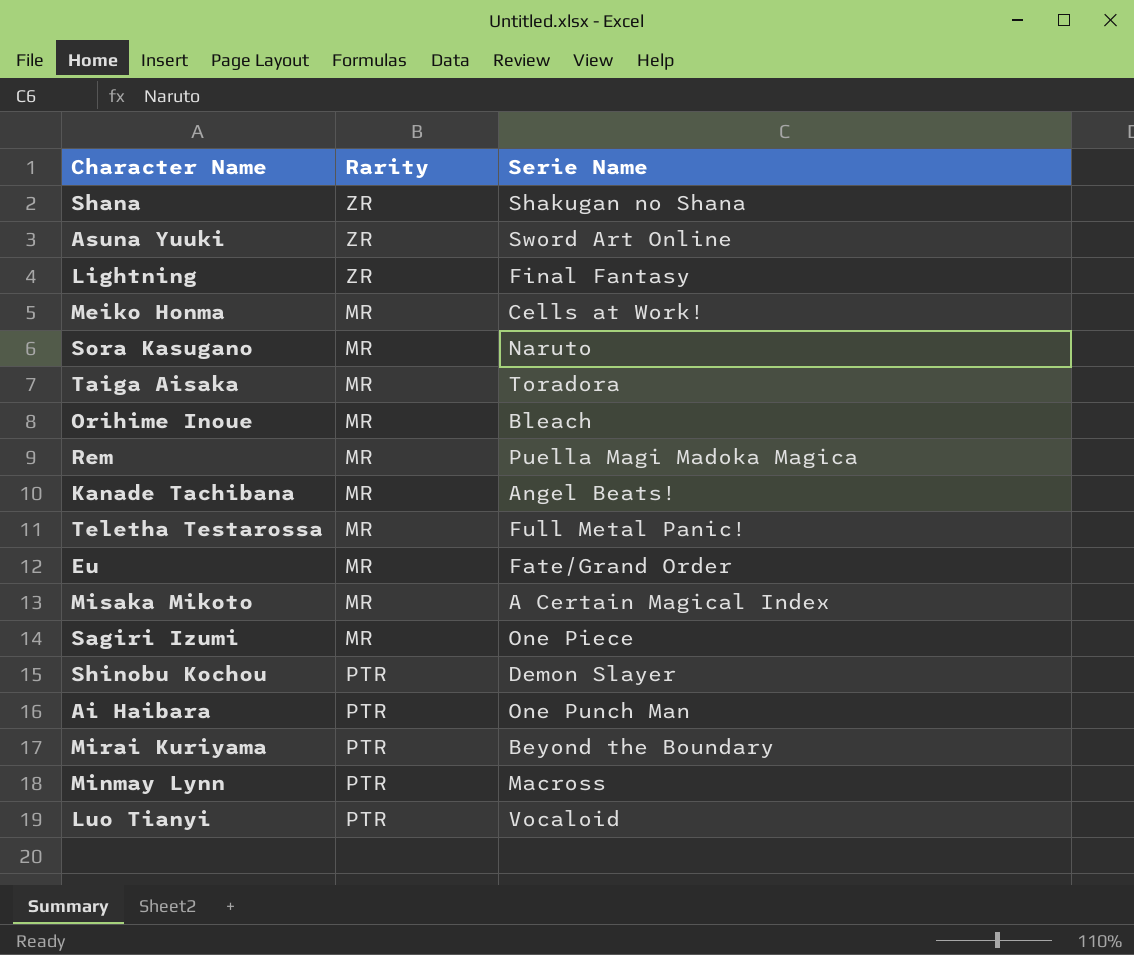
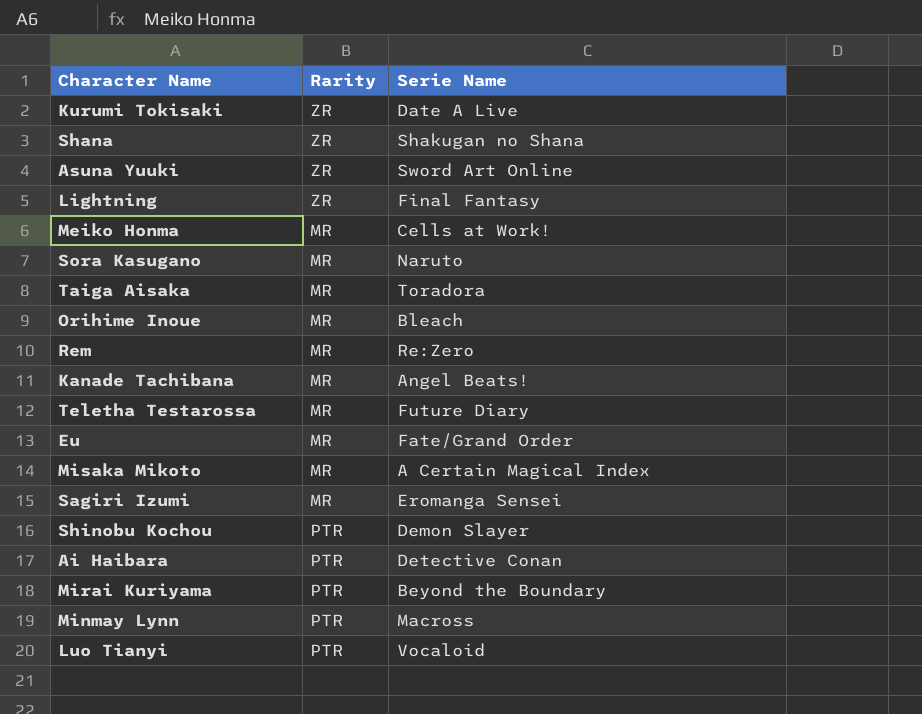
row Kurumi Tokisaki: none -> ZR | Date A Live
Rem | Serie Name: Puella Magi Madoka Magica -> Re:Zero
Teletha Testarossa | Serie Name: Full Metal Panic! -> Future Diary
Sagiri Izumi | Serie Name: One Piece -> Eromanga Sensei
Ai Haibara | Serie Name: One Punch Man -> Detective Conan

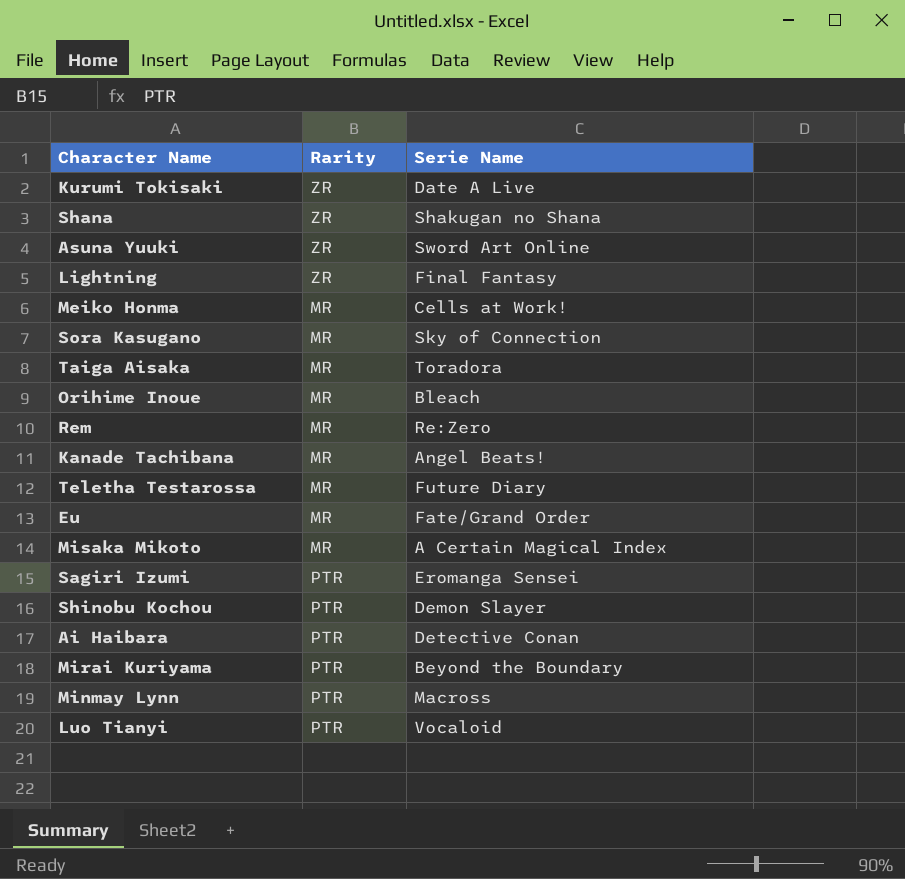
Sora Kasugano | Serie Name: Naruto -> Sky of Connection
Sagiri Izumi | Rarity: MR -> PTR

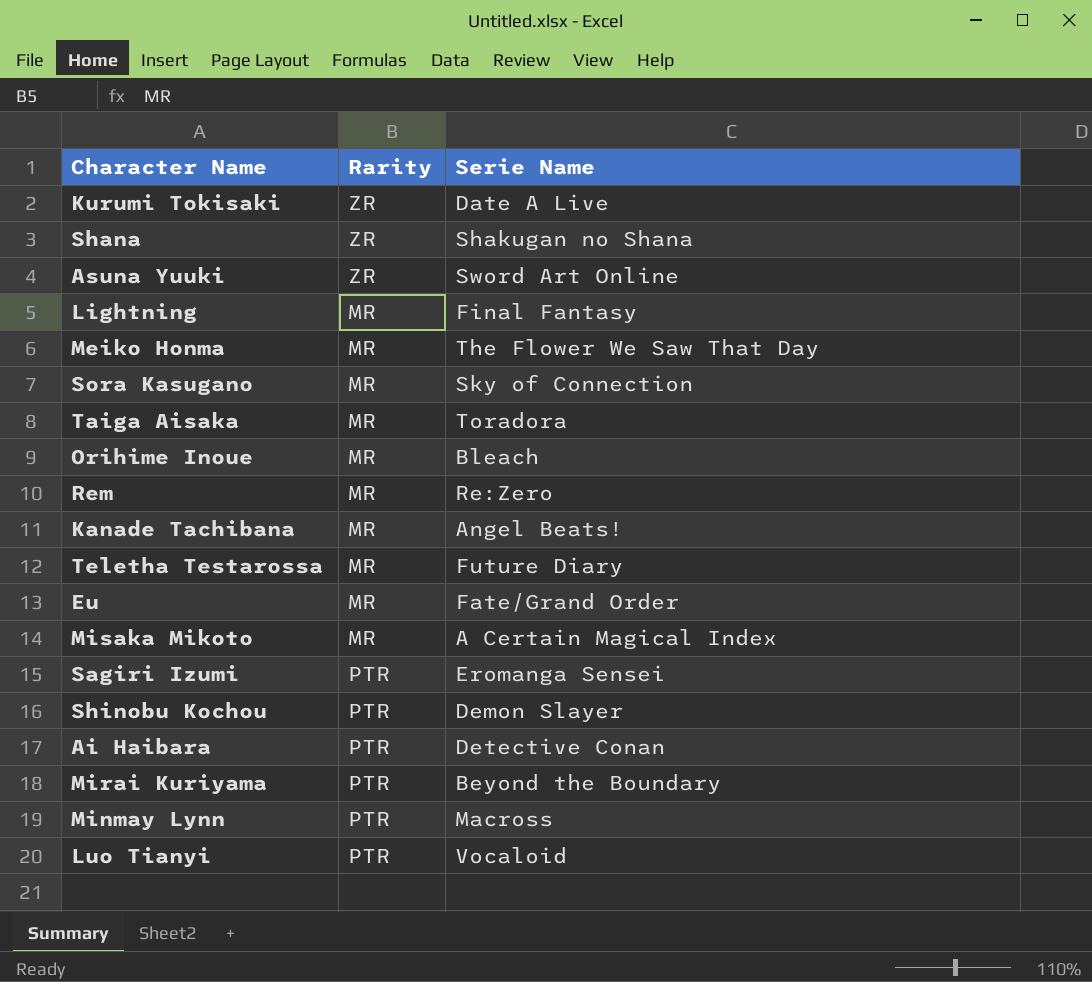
Lightning | Rarity: ZR -> MR
Meiko Honma | Serie Name: Cells at Work! -> The Flower We Saw That Day

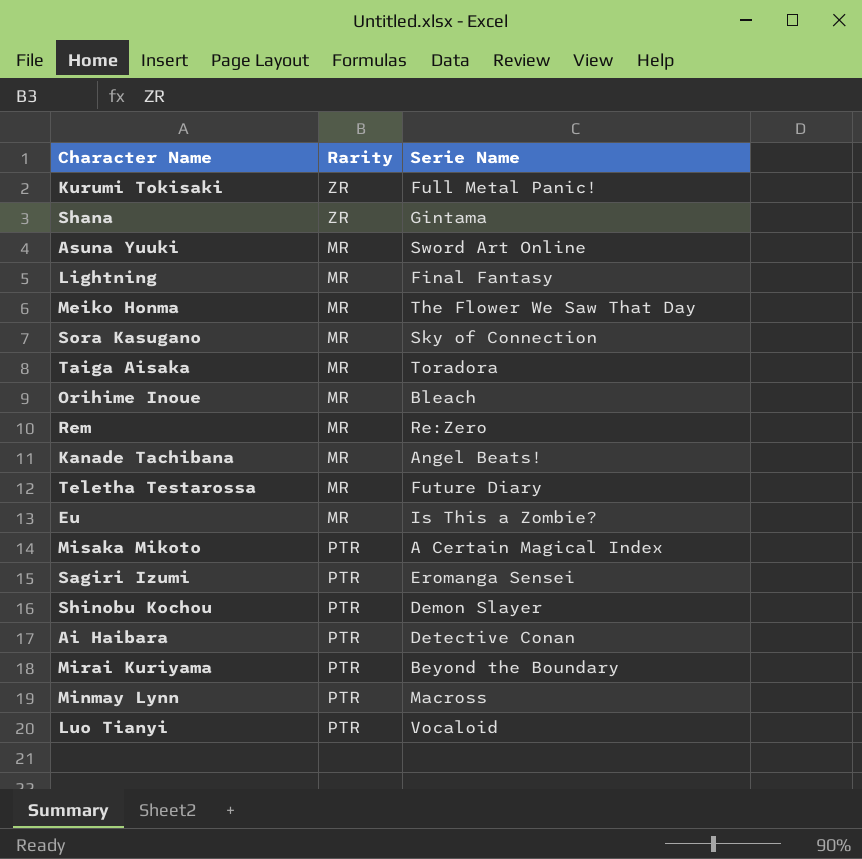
Kurumi Tokisaki | Serie Name: Date A Live -> Full Metal Panic!
Shana | Serie Name: Shakugan no Shana -> Gintama
Asuna Yuuki | Rarity: ZR -> MR
Eu | Serie Name: Fate/Grand Order -> Is This a Zombie?
Misaka Mikoto | Rarity: MR -> PTR

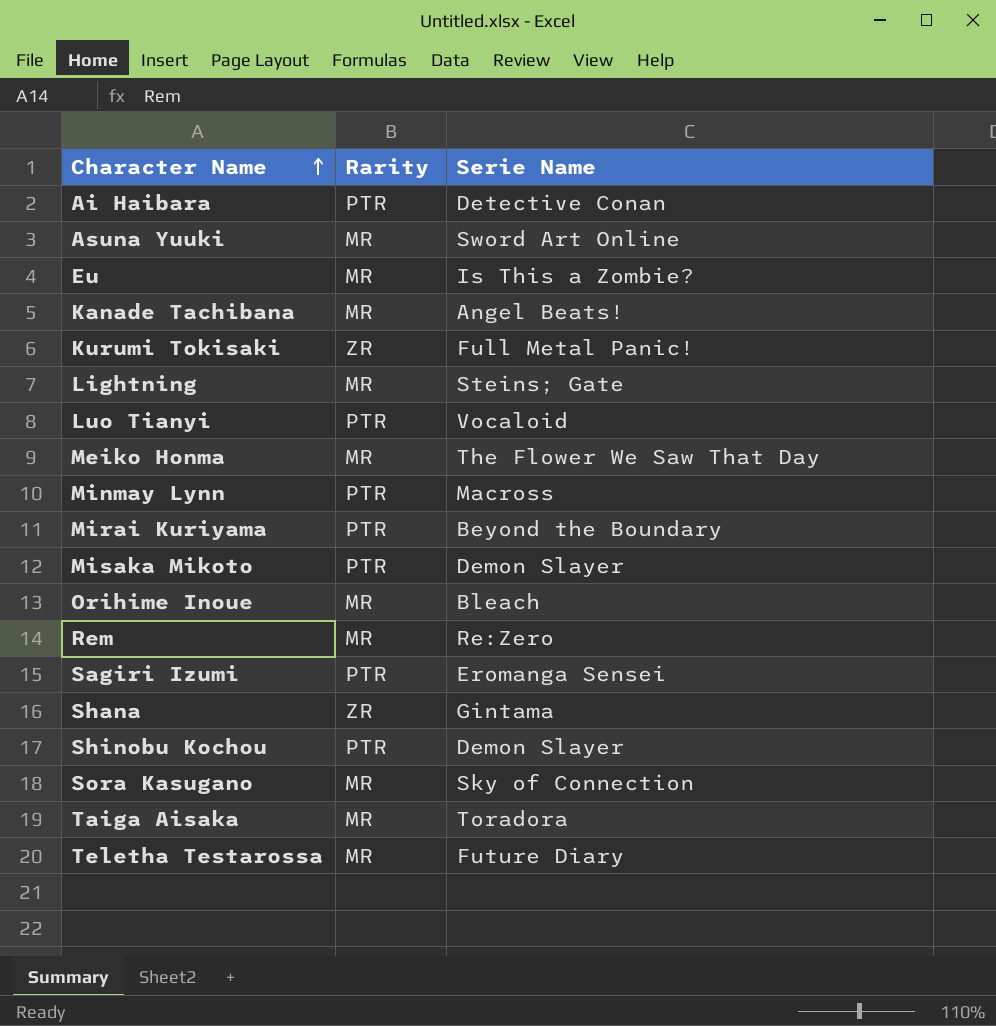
row order: none -> Character Name ascending
Lightning | Serie Name: Final Fantasy -> Steins; Gate
Misaka Mikoto | Serie Name: A Certain Magical Index -> Demon Slayer

